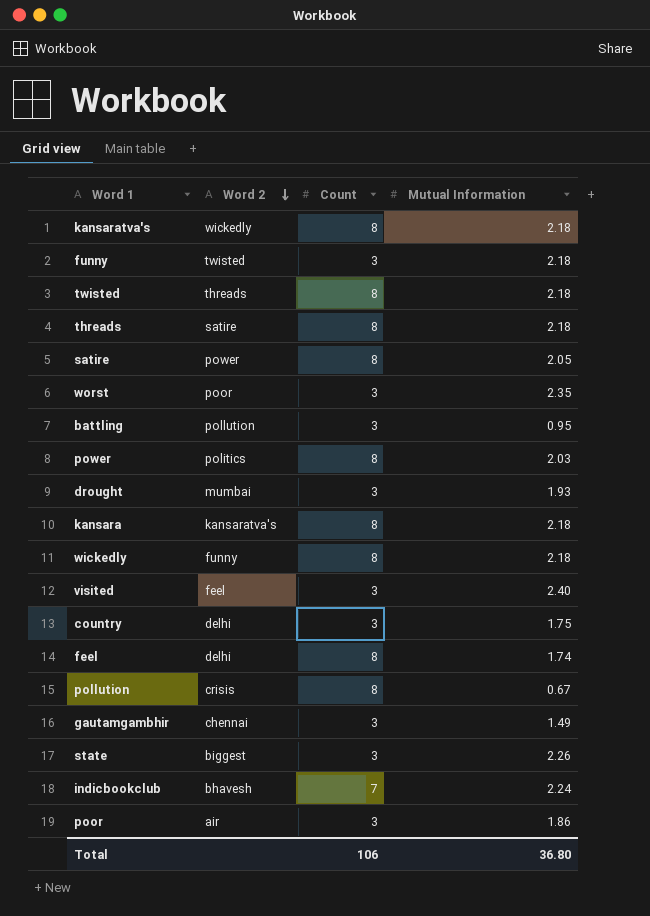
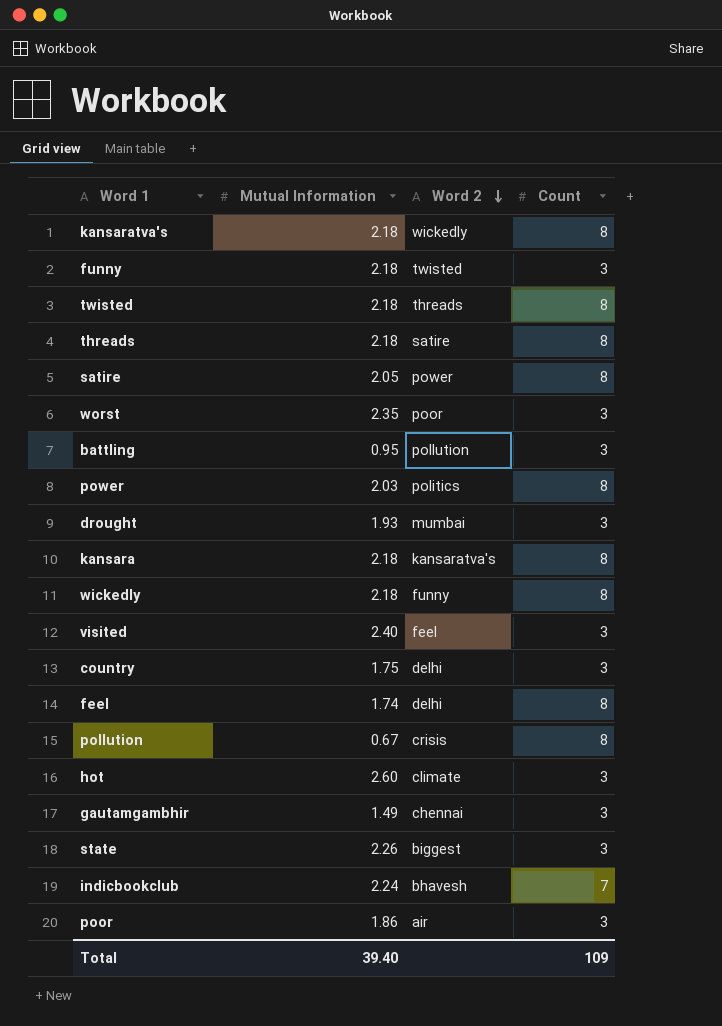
column Mutual Information | position: 4 -> 2
row hot: none -> 2.60 | climate | 3
Total | Mutual Information: 36.80 -> 39.40
Total | Count: 106 -> 109

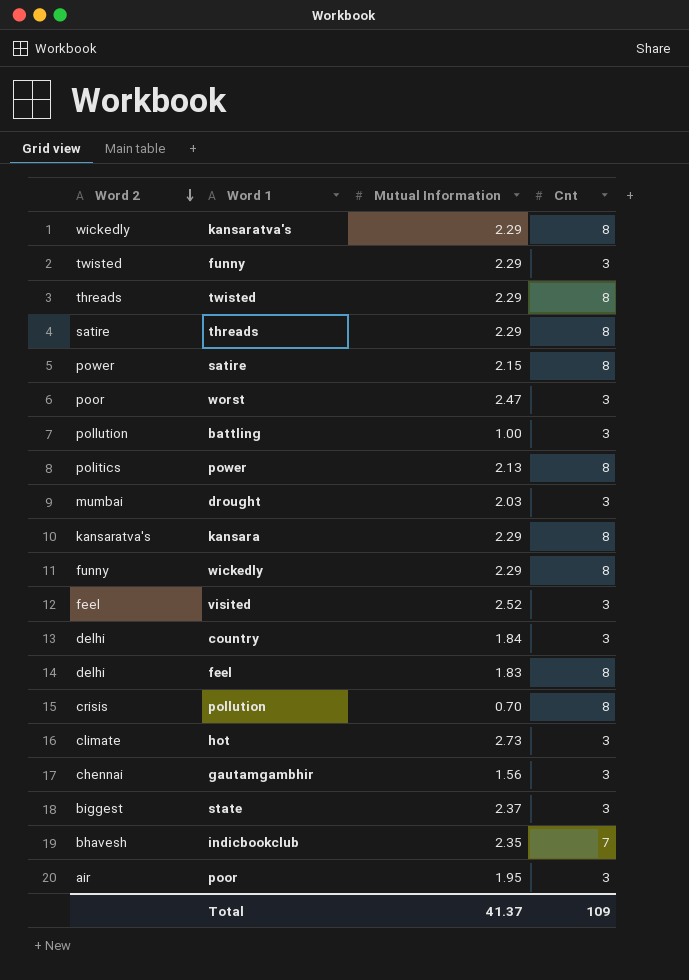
column Word 2 | position: 3 -> 1
column name: Count -> Cnt
kansaratva's | Mutual Information: 2.18 -> 2.29
funny | Mutual Information: 2.18 -> 2.29
twisted | Mutual Information: 2.18 -> 2.29
threads | Mutual Information: 2.18 -> 2.29
satire | Mutual Information: 2.05 -> 2.15
worst | Mutual Information: 2.35 -> 2.47
battling | Mutual Information: 0.95 -> 1.00
power | Mutual Information: 2.03 -> 2.13
drought | Mutual Information: 1.93 -> 2.03
kansara | Mutual Information: 2.18 -> 2.29
wickedly | Mutual Information: 2.18 -> 2.29
visited | Mutual Information: 2.40 -> 2.52
country | Mutual Information: 1.75 -> 1.84
feel | Mutual Information: 1.74 -> 1.83
pollution | Mutual Information: 0.67 -> 0.70
hot | Mutual Information: 2.60 -> 2.73
gautamgambhir | Mutual Information: 1.49 -> 1.56
state | Mutual Information: 2.26 -> 2.37
indicbookclub | Mutual Information: 2.24 -> 2.35
poor | Mutual Information: 1.86 -> 1.95
Total | Mutual Information: 39.40 -> 41.37

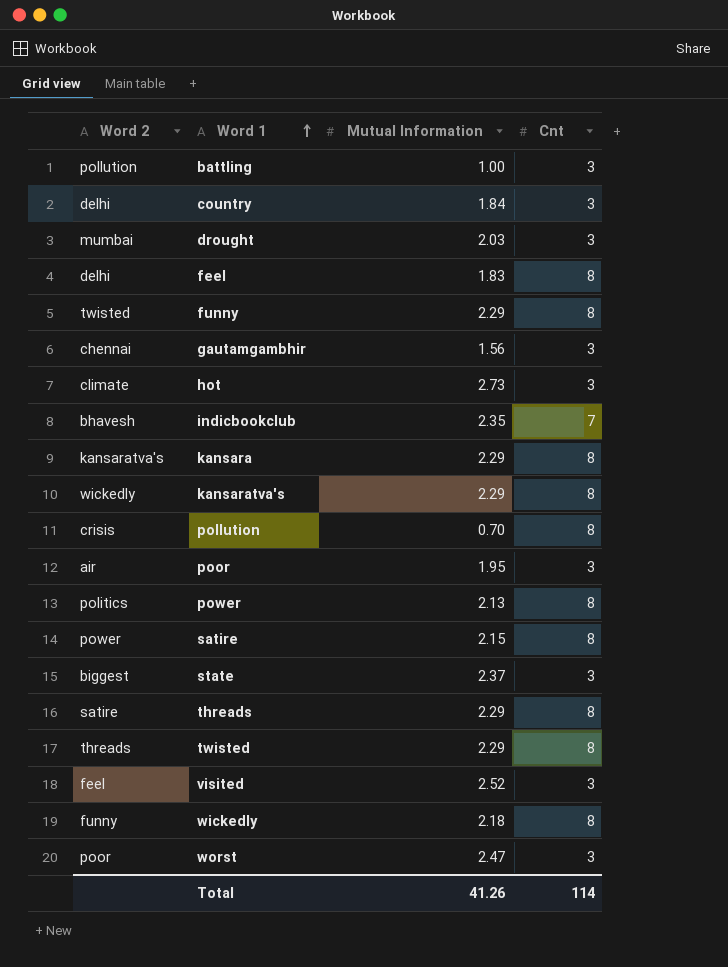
row order: Word 2 descending -> Word 1 ascending
funny | Cnt: 3 -> 8
wickedly | Mutual Information: 2.29 -> 2.18
Total | Mutual Information: 41.37 -> 41.26
Total | Cnt: 109 -> 114

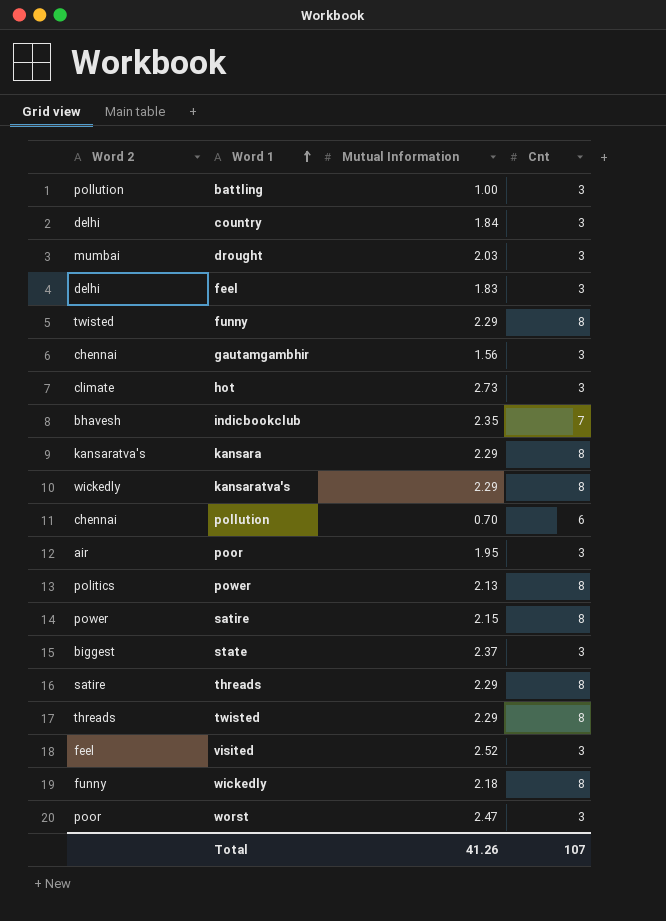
feel | Cnt: 8 -> 3
pollution | Word 2: crisis -> chennai
pollution | Cnt: 8 -> 6
Total | Cnt: 114 -> 107

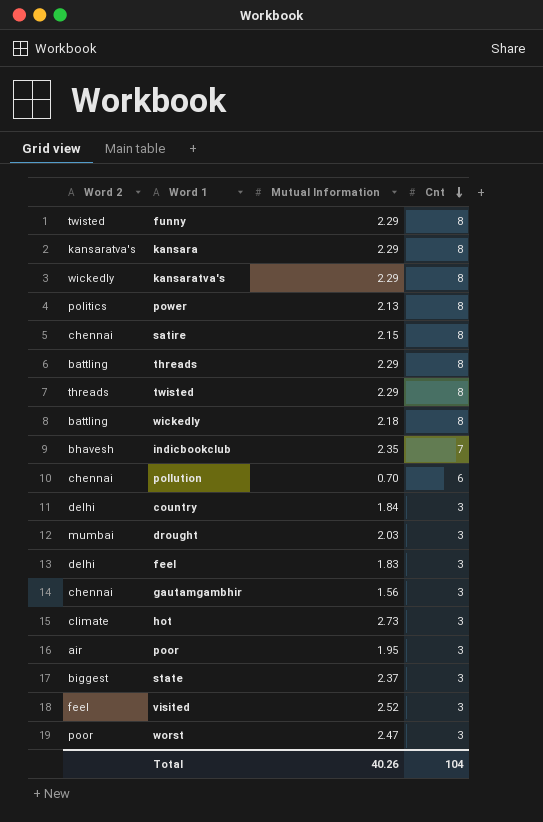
row order: Word 1 ascending -> Cnt descending
row battling: pollution | 1.00 | 3 -> none
satire | Word 2: power -> chennai
threads | Word 2: satire -> battling
wickedly | Word 2: funny -> battling
Total | Mutual Information: 41.26 -> 40.26
Total | Cnt: 107 -> 104

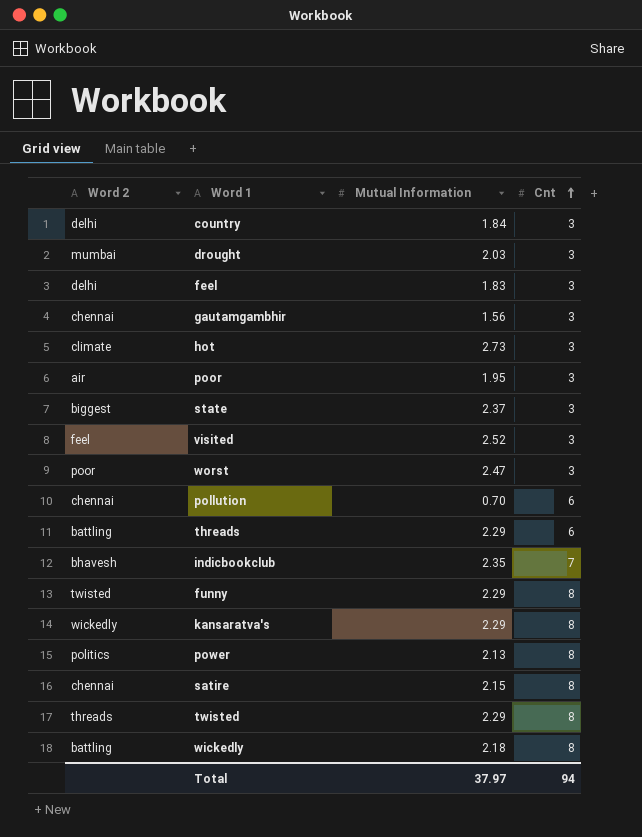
row order: Cnt descending -> Cnt ascending
row kansara: kansaratva's | 2.29 | 8 -> none
threads | Cnt: 8 -> 6
Total | Mutual Information: 40.26 -> 37.97
Total | Cnt: 104 -> 94

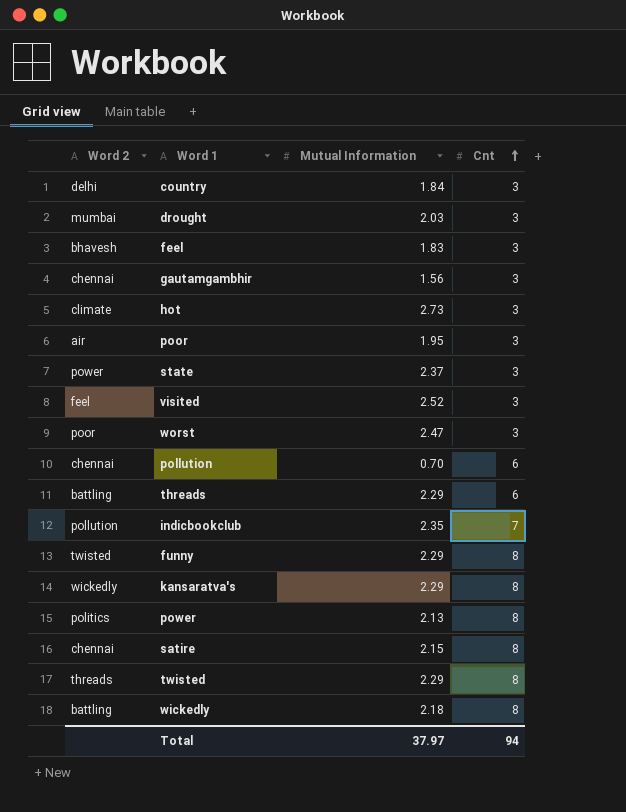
feel | Word 2: delhi -> bhavesh
state | Word 2: biggest -> power
indicbookclub | Word 2: bhavesh -> pollution

